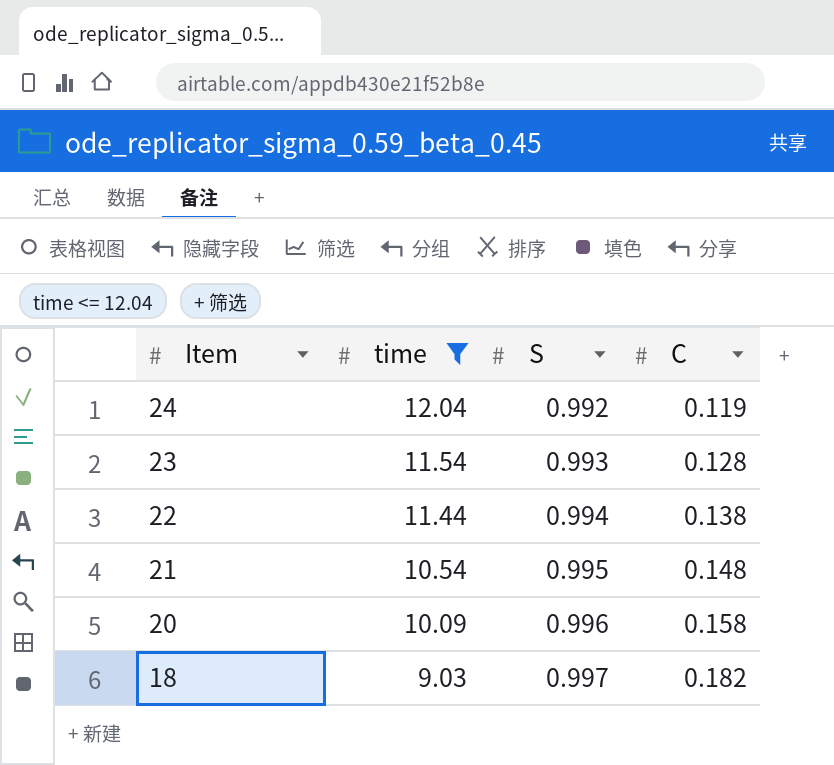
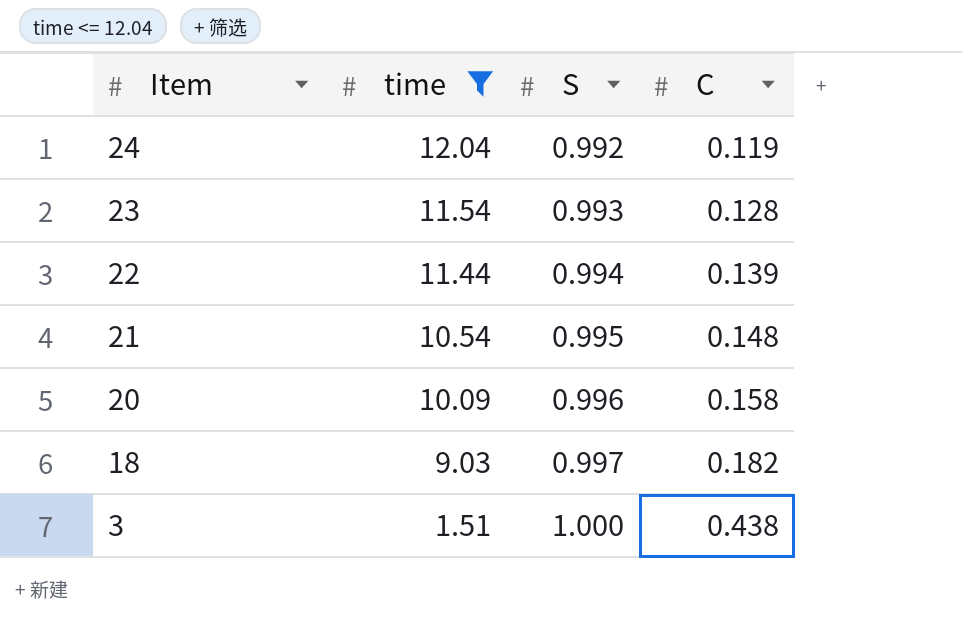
22 | C: 0.138 -> 0.139
row 3: none -> 1.51 | 1.000 | 0.438

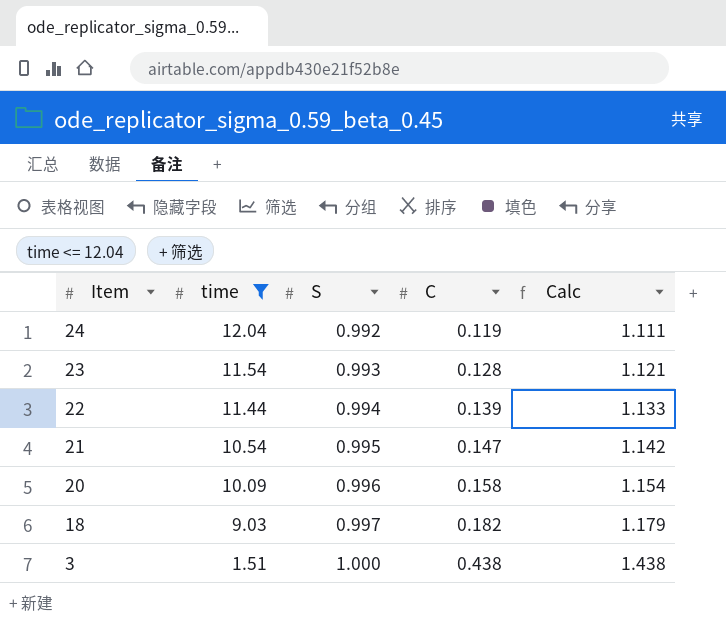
column Calc | formula: none -> [S] + [C]
21 | C: 0.148 -> 0.147

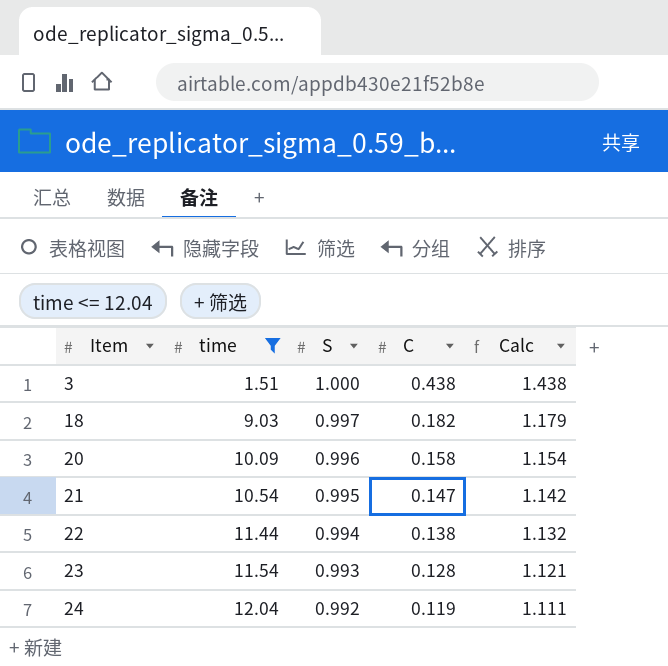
row order: Item descending -> Item ascending
22 | C: 0.139 -> 0.138
22 | Calc: 1.133 -> 1.132

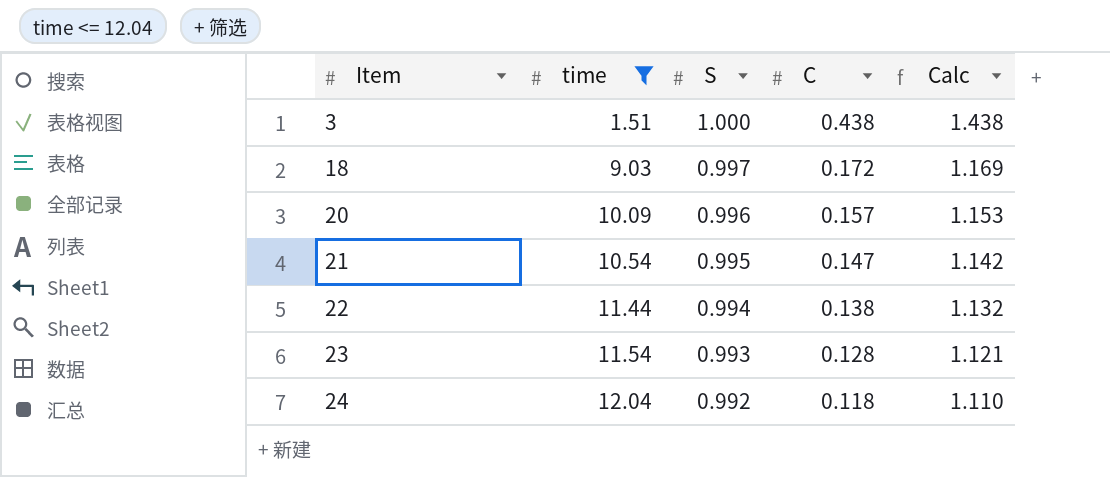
18 | C: 0.182 -> 0.172
18 | Calc: 1.179 -> 1.169
20 | C: 0.158 -> 0.157
20 | Calc: 1.154 -> 1.153
24 | C: 0.119 -> 0.118
24 | Calc: 1.111 -> 1.110

